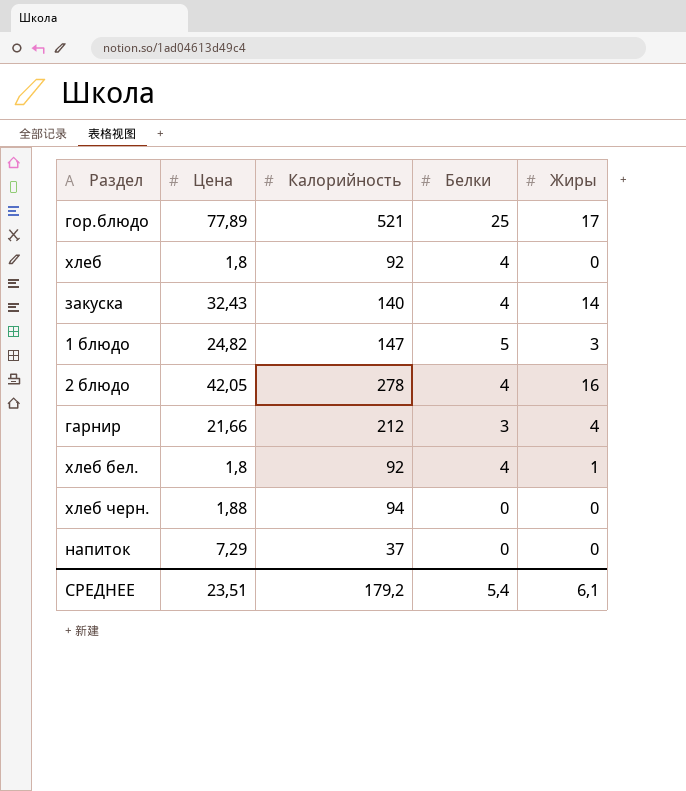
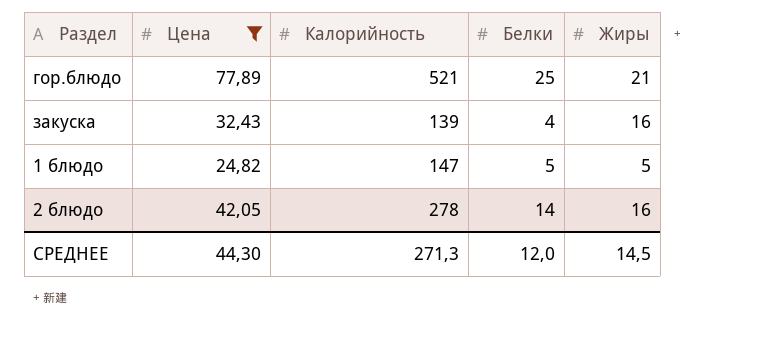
filter: none -> Цена >= 24,82
гор.блюдо | Жиры: 17 -> 21
закуска | Калорийность: 140 -> 139
закуска | Жиры: 14 -> 16
1 блюдо | Жиры: 3 -> 5
2 блюдо | Белки: 4 -> 14
СРЕДНЕЕ | Цена: 23,51 -> 44,30
СРЕДНЕЕ | Калорийность: 179,2 -> 271,3
СРЕДНЕЕ | Белки: 5,4 -> 12,0
СРЕДНЕЕ | Жиры: 6,1 -> 14,5

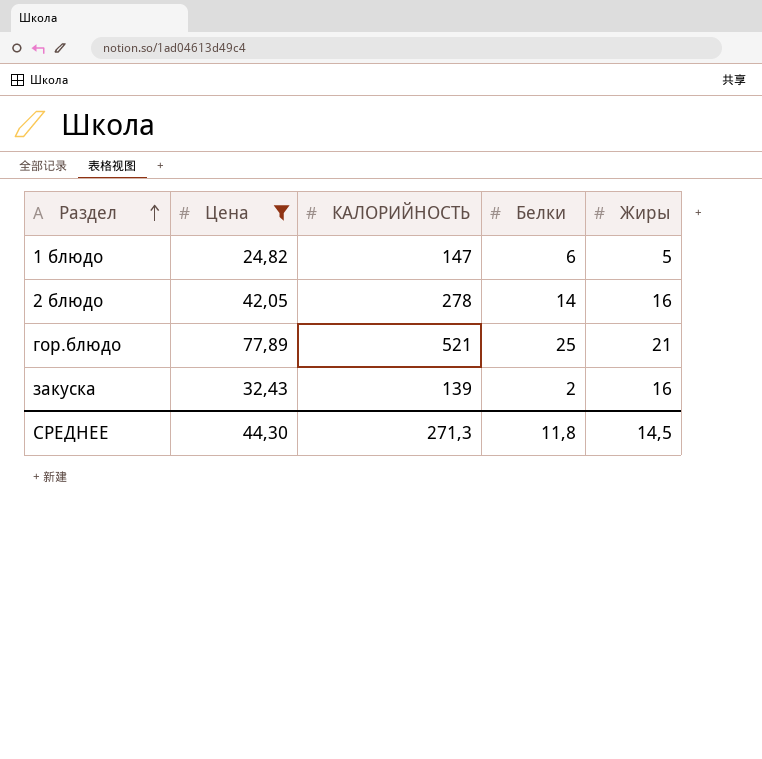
row order: none -> Раздел ascending
column name: Калорийность -> КАЛОРИЙНОСТЬ
1 блюдо | Белки: 5 -> 6
закуска | Белки: 4 -> 2
СРЕДНЕЕ | Белки: 12,0 -> 11,8

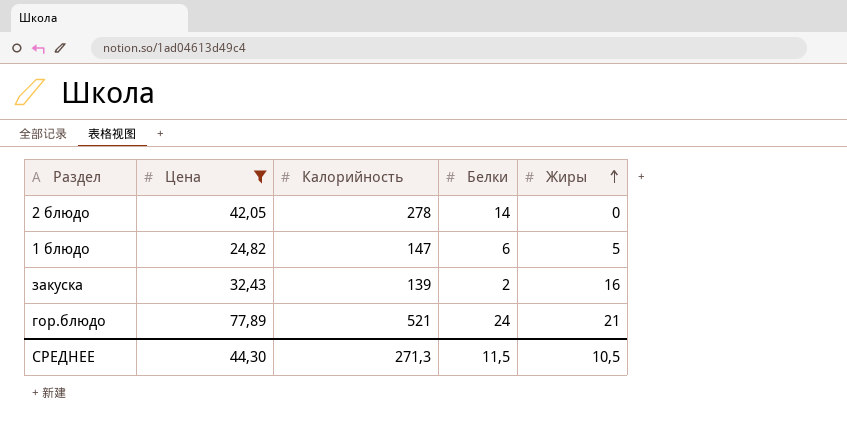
row order: Раздел ascending -> Жиры ascending
column name: КАЛОРИЙНОСТЬ -> Калорийность
2 блюдо | Жиры: 16 -> 0
гор.блюдо | Белки: 25 -> 24
СРЕДНЕЕ | Белки: 11,8 -> 11,5
СРЕДНЕЕ | Жиры: 14,5 -> 10,5

